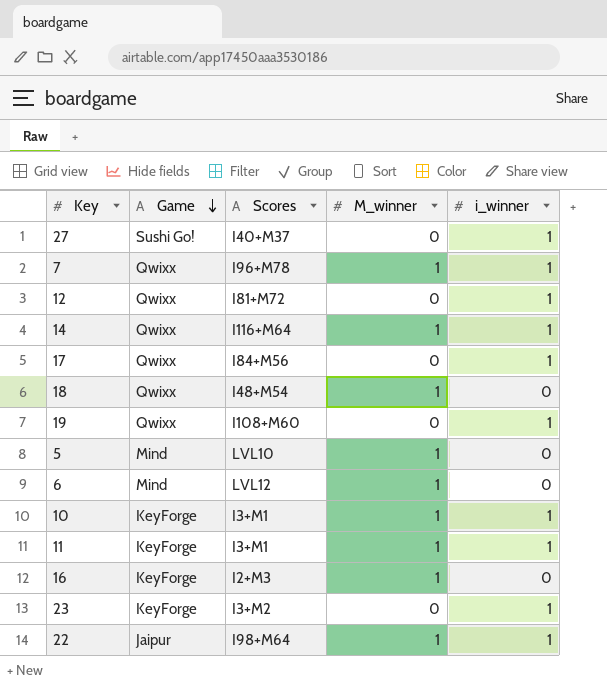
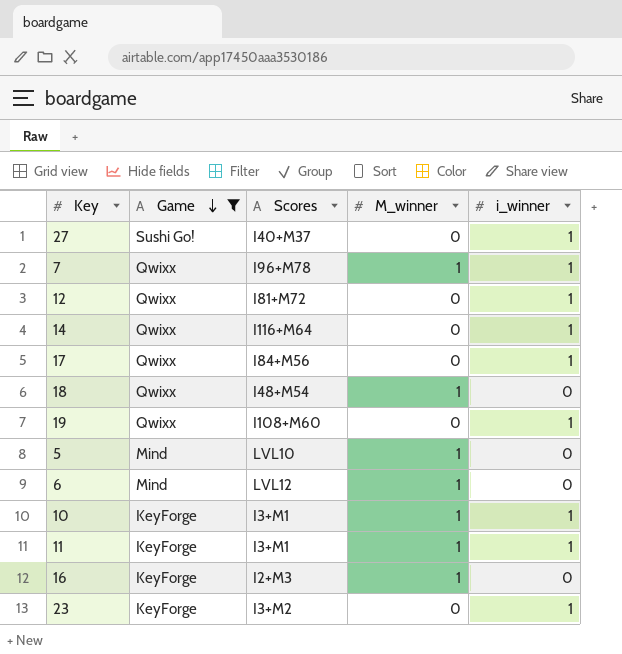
filter: none -> Game != Jaipur
14 | M_winner: 1 -> 0

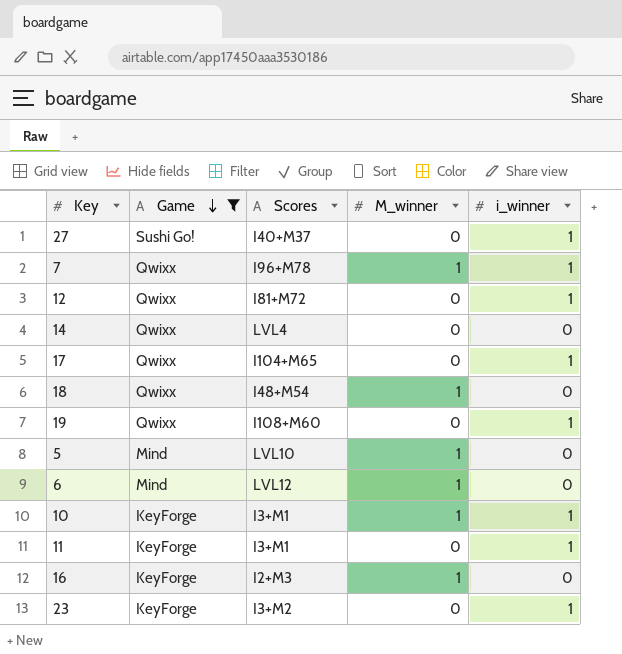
14 | Scores: I116+M64 -> LVL4
14 | i_winner: 1 -> 0
17 | Scores: I84+M56 -> I104+M65
11 | M_winner: 1 -> 0

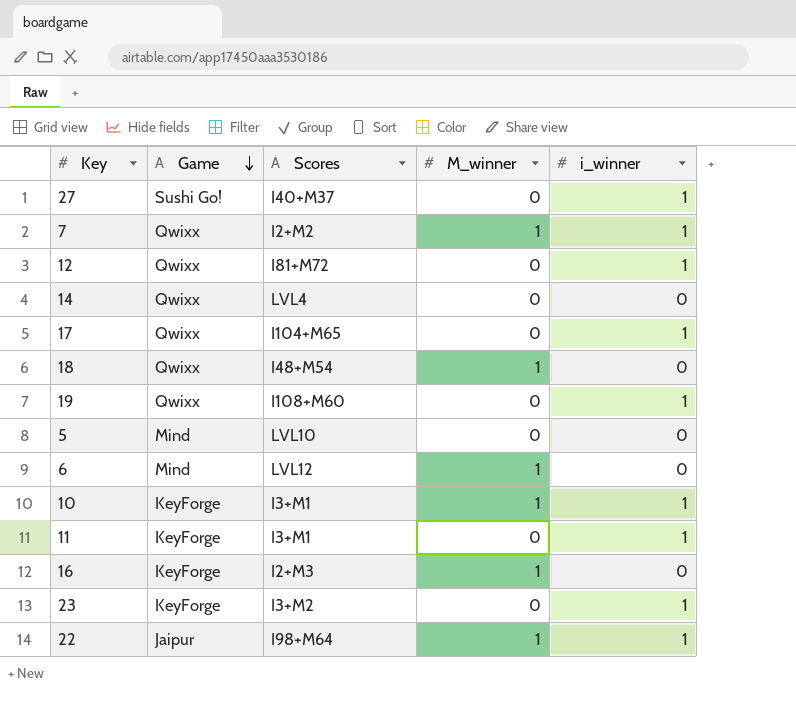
filter: Game != Jaipur -> none
7 | Scores: I96+M78 -> I2+M2
5 | M_winner: 1 -> 0

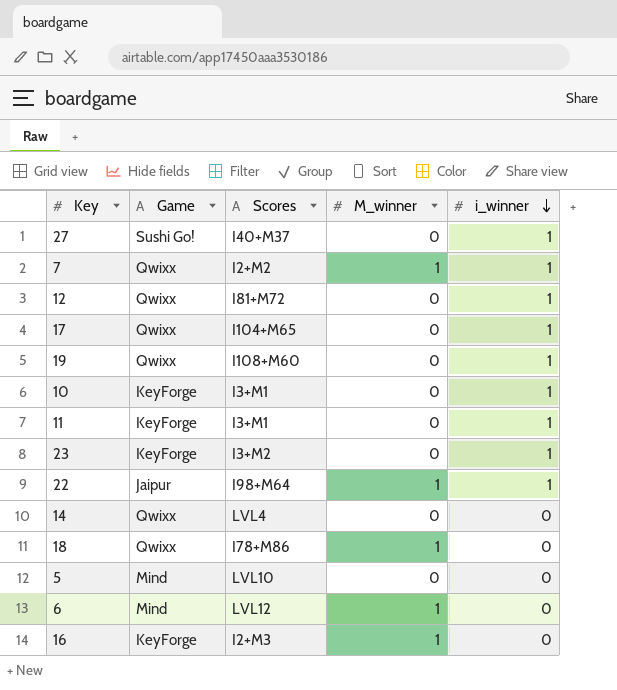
row order: Game descending -> i_winner descending
10 | M_winner: 1 -> 0
18 | Scores: I48+M54 -> I78+M86

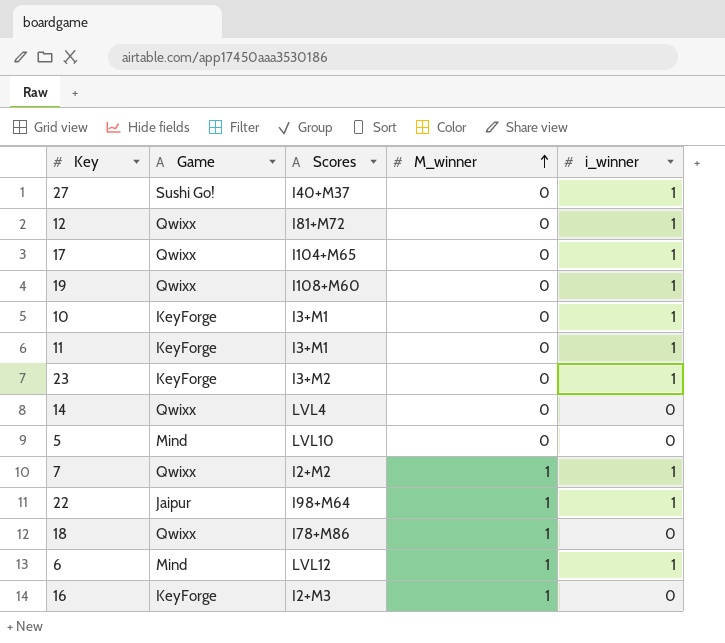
row order: i_winner descending -> M_winner ascending
6 | i_winner: 0 -> 1

